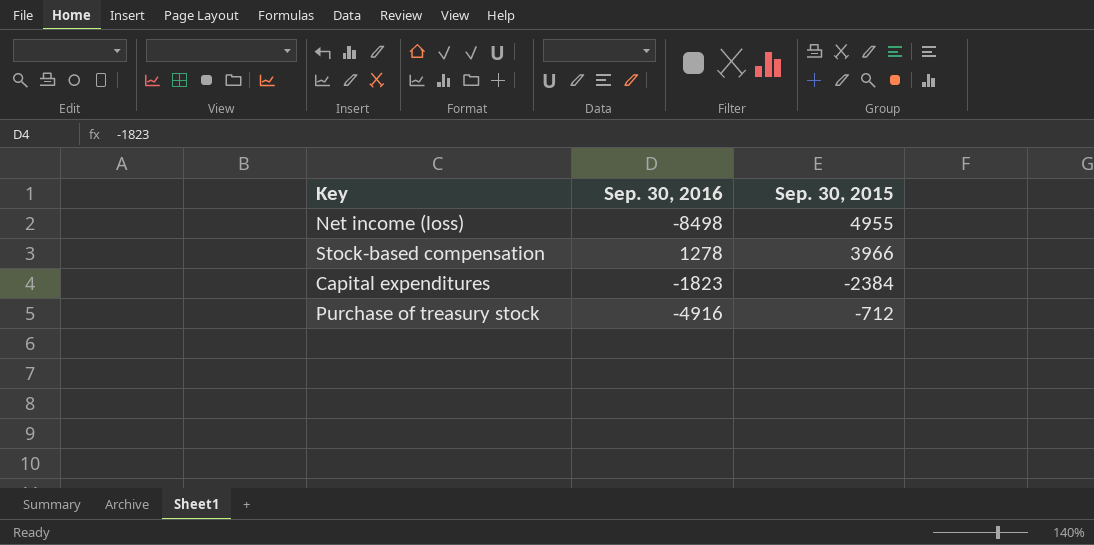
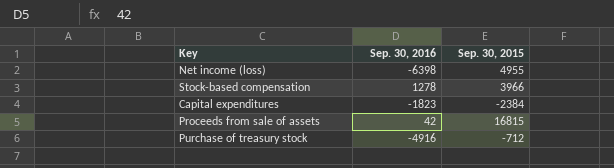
Net income (loss) | Sep. 30, 2016: -8498 -> -6398
row Proceeds from sale of assets: none -> 42 | 16815

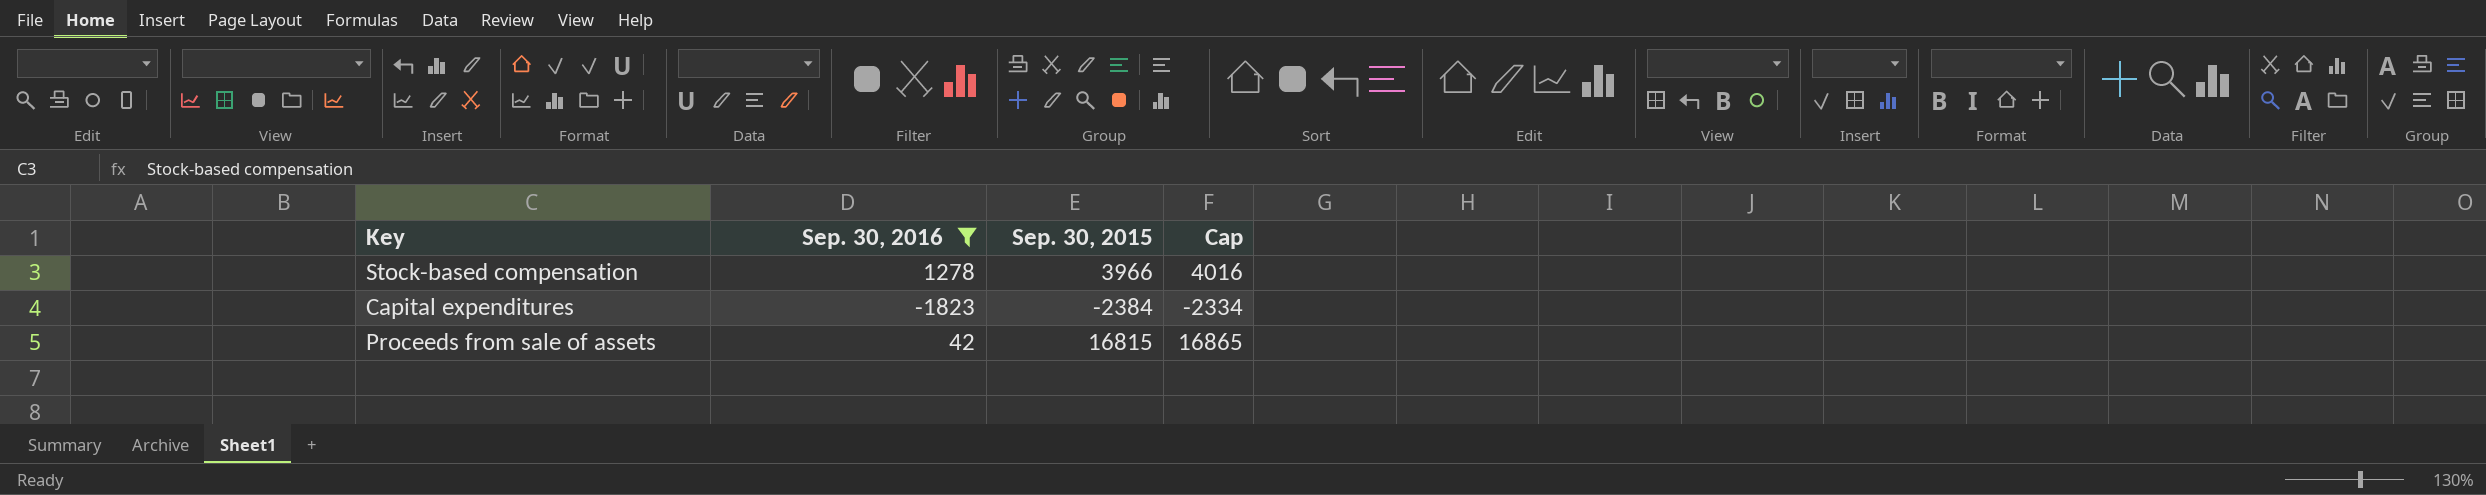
filter: none -> Sep. 30, 2016 >= -1823
column Cap | formula: none -> [Sep. 30, 2015] + 50

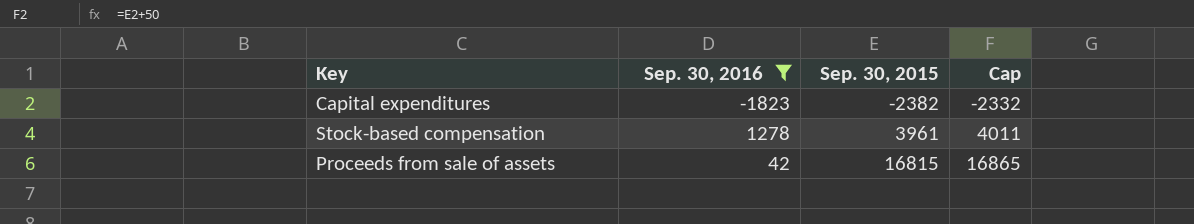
row order: none -> Sep. 30, 2015 ascending
Capital expenditures | Sep. 30, 2015: -2384 -> -2382
Capital expenditures | Cap: -2334 -> -2332
Stock-based compensation | Sep. 30, 2015: 3966 -> 3961
Stock-based compensation | Cap: 4016 -> 4011

